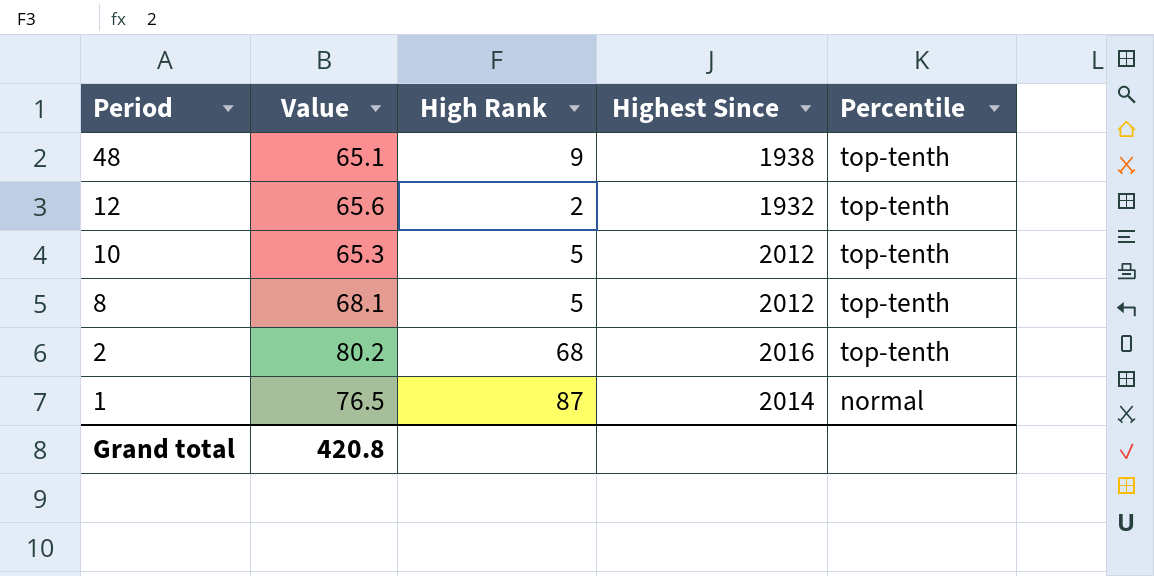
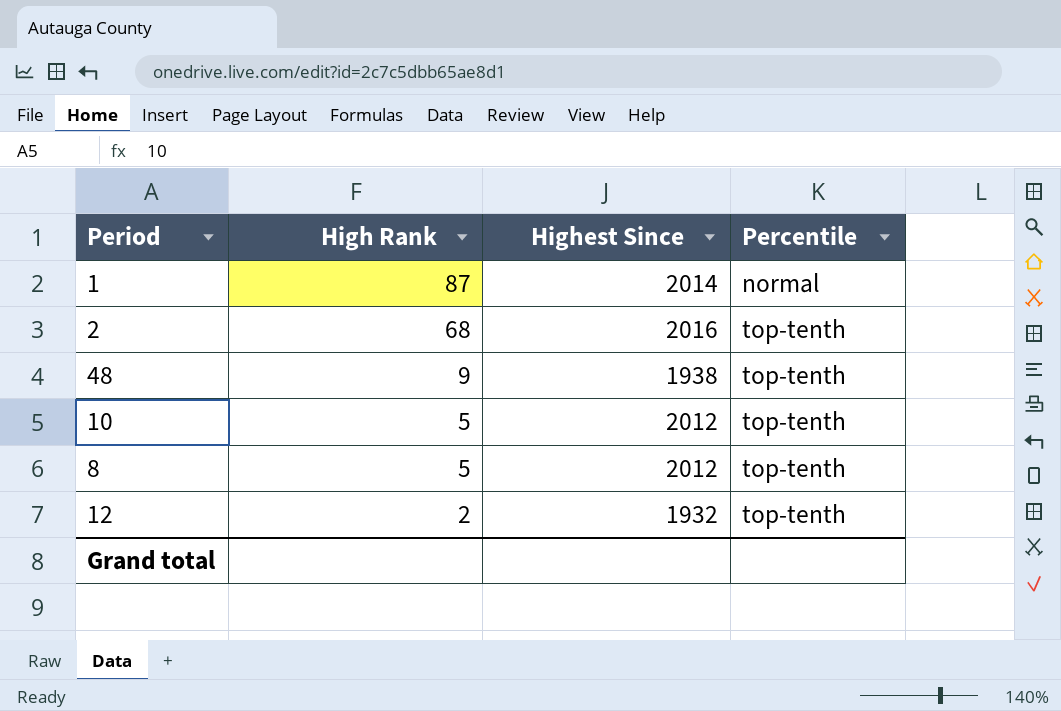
row order: Period descending -> High Rank descending
column Value | position: 2 -> none

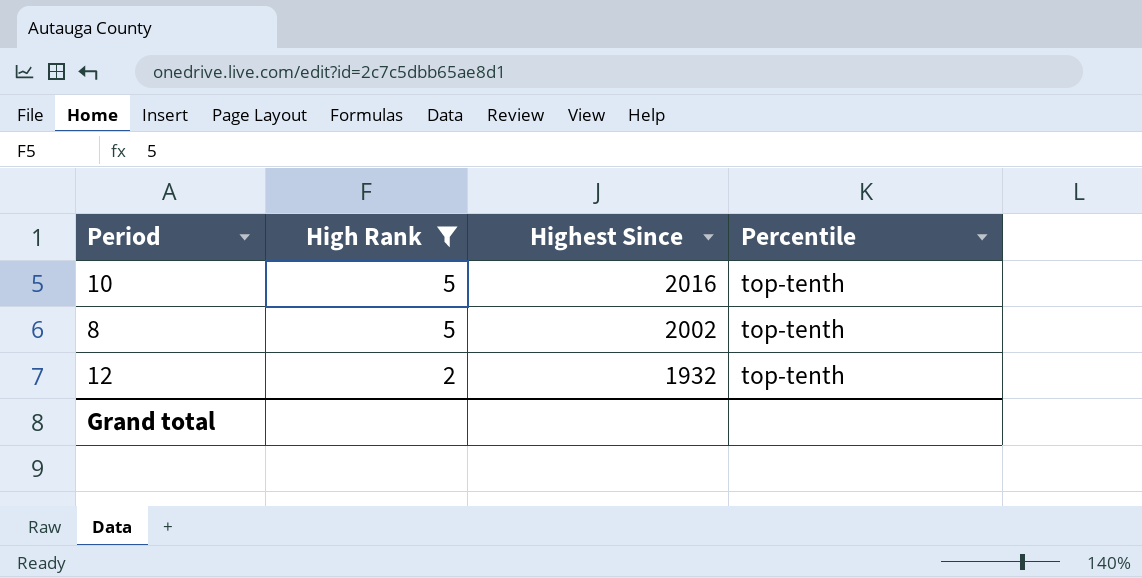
filter: none -> High Rank <= 5
10 | Highest Since: 2012 -> 2016
8 | Highest Since: 2012 -> 2002

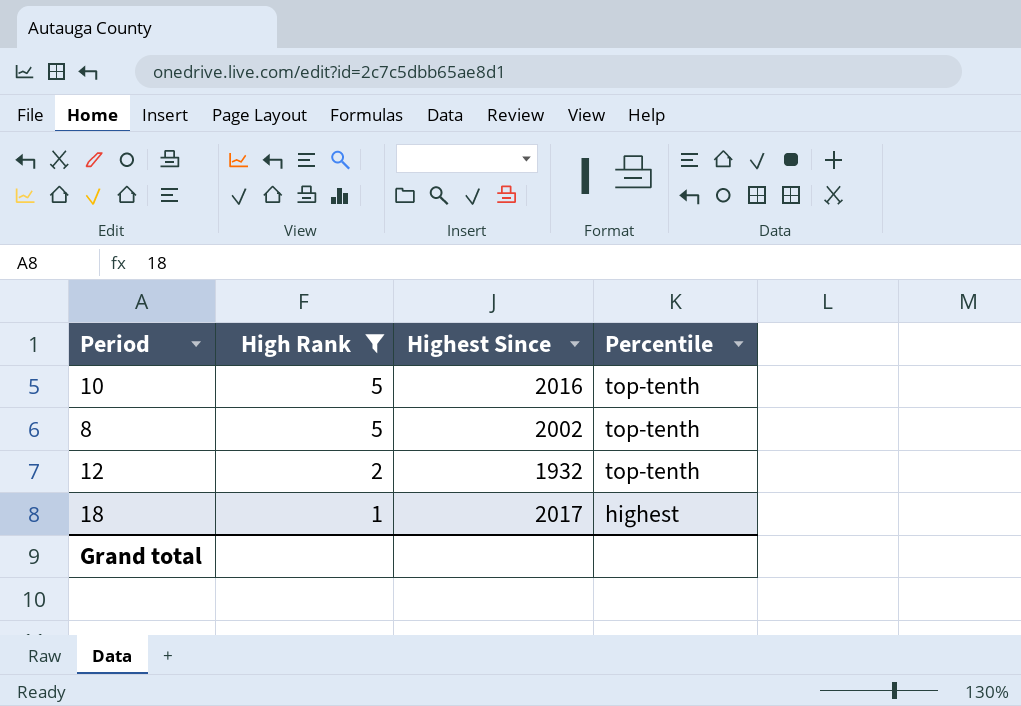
row 18: none -> 1 | 2017 | highest

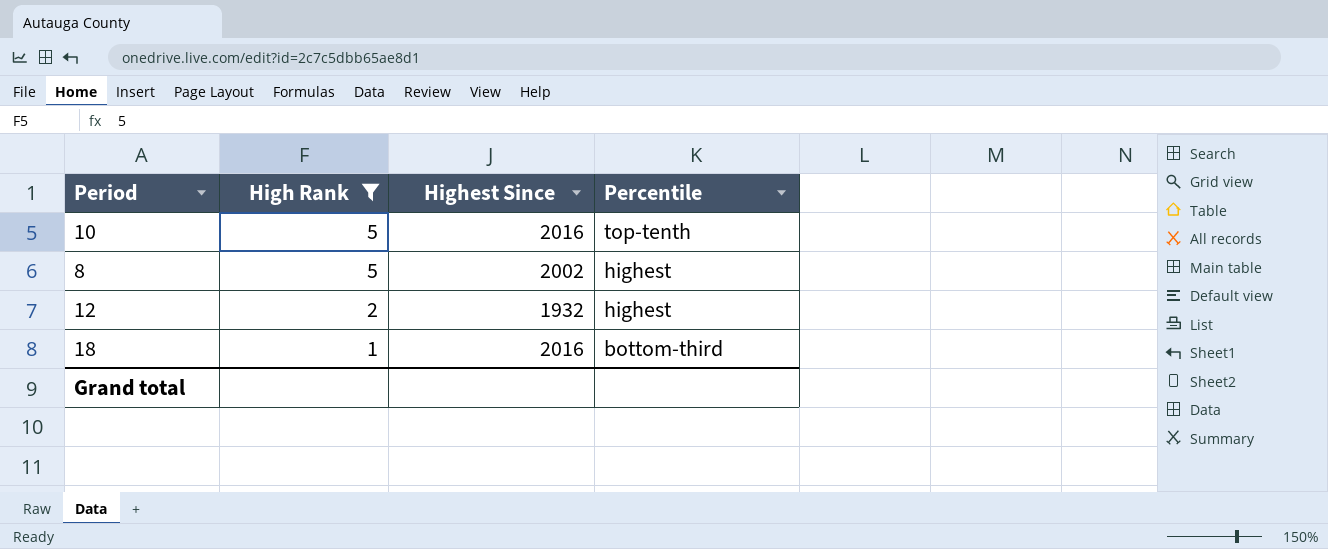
8 | Percentile: top-tenth -> highest
12 | Percentile: top-tenth -> highest
18 | Highest Since: 2017 -> 2016
18 | Percentile: highest -> bottom-third

